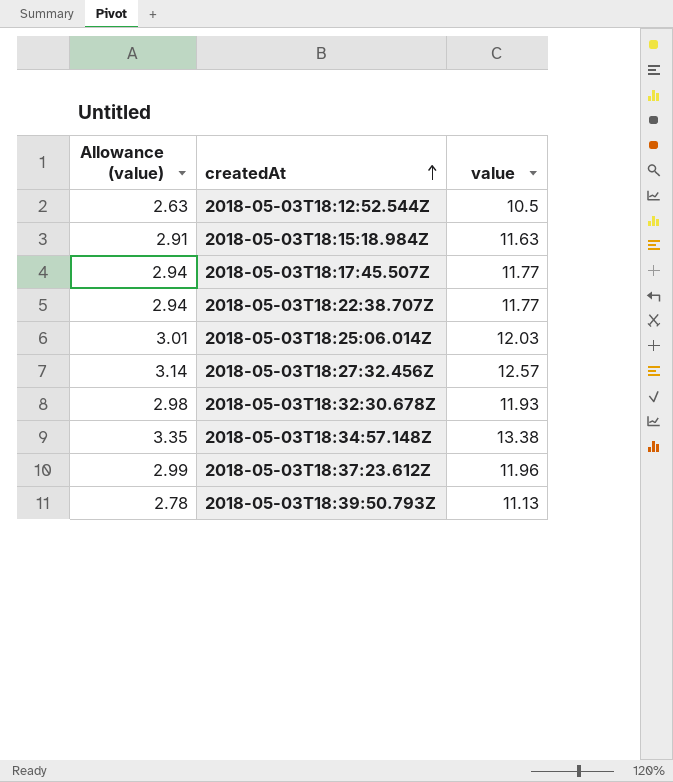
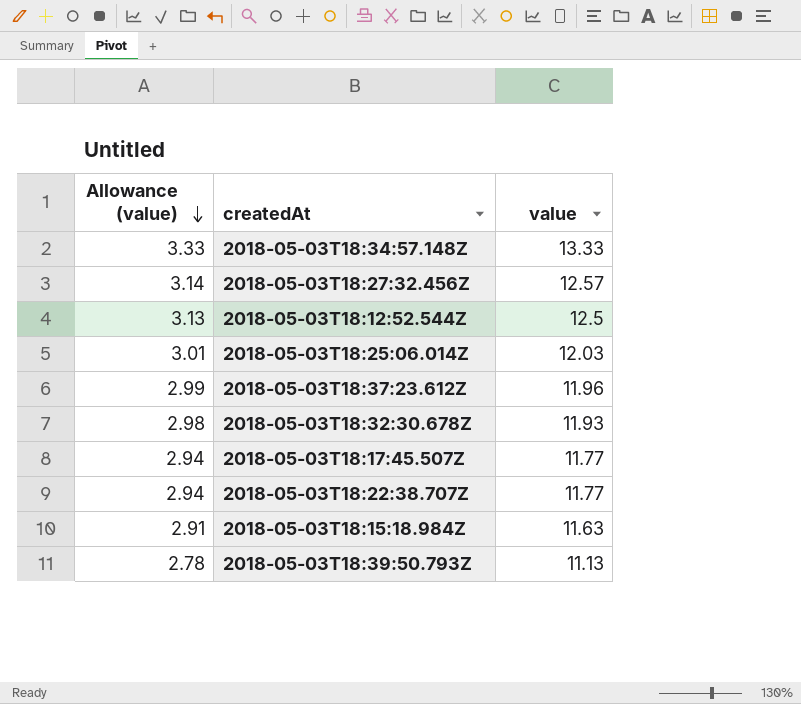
row order: createdAt ascending -> Allowance (value) descending
2018-05-03T18:34:57.148Z | Allowance (value): 3.35 -> 3.33
2018-05-03T18:34:57.148Z | value: 13.38 -> 13.33
2018-05-03T18:12:52.544Z | Allowance (value): 2.63 -> 3.13
2018-05-03T18:12:52.544Z | value: 10.5 -> 12.5

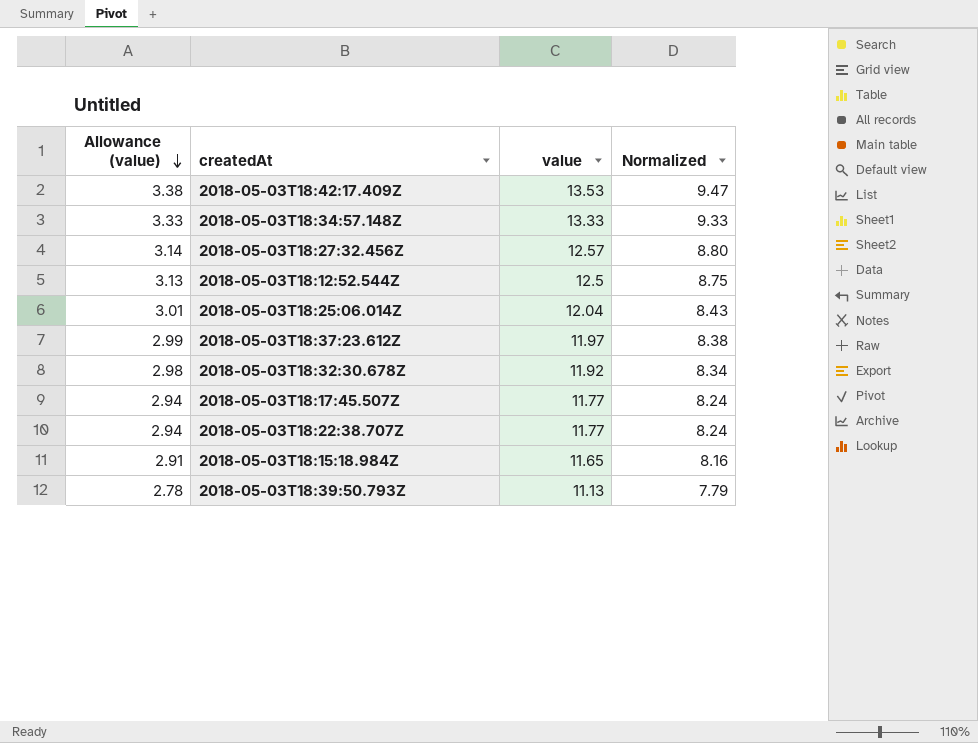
column Normalized | formula: none -> [value] * 0.7
row 2018-05-03T18:42:17.409Z: none -> 3.38 | 13.53 | 9.47
2018-05-03T18:25:06.014Z | value: 12.03 -> 12.04
2018-05-03T18:37:23.612Z | value: 11.96 -> 11.97
2018-05-03T18:32:30.678Z | value: 11.93 -> 11.92
2018-05-03T18:15:18.984Z | value: 11.63 -> 11.65

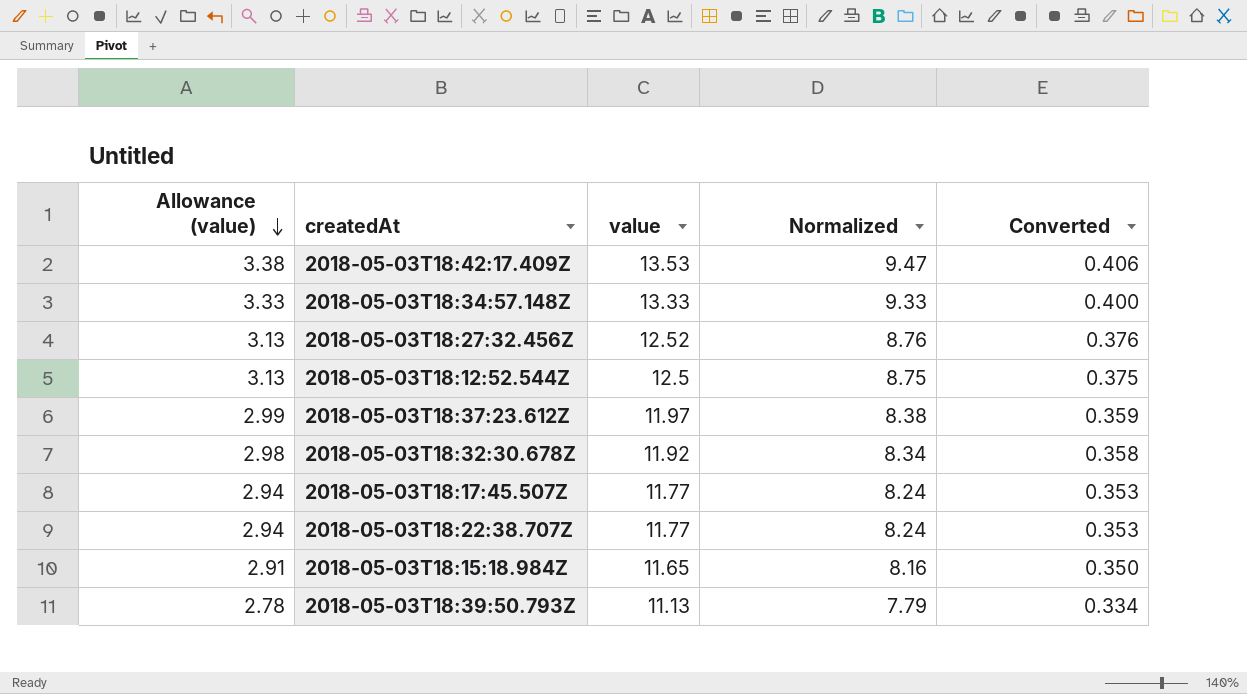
column Converted | formula: none -> [value] * 0.03
row 2018-05-03T18:25:06.014Z: 3.01 | 12.04 | 8.43 -> none
2018-05-03T18:27:32.456Z | Allowance (value): 3.14 -> 3.13
2018-05-03T18:27:32.456Z | value: 12.57 -> 12.52
2018-05-03T18:27:32.456Z | Normalized: 8.80 -> 8.76

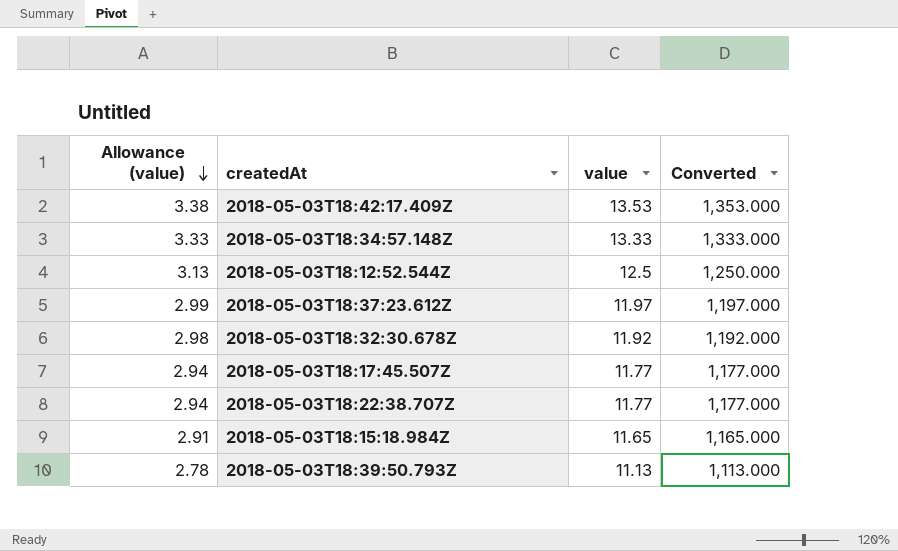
column Normalized | formula: [value] * 0.7 -> none
column Converted | formula: [value] * 0.03 -> [value] * 100
row 2018-05-03T18:27:32.456Z: 3.13 | 12.52 | 8.76 | 0.376 -> none

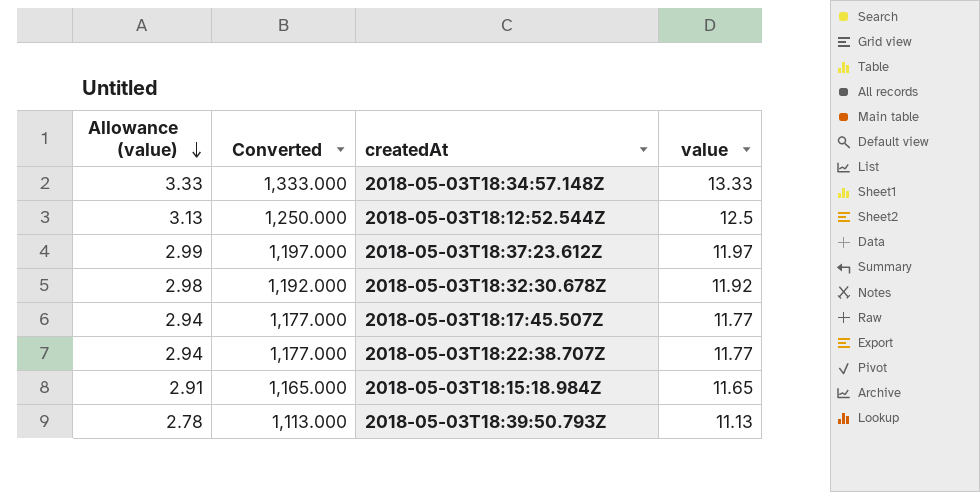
column Converted | position: 4 -> 2
row 2018-05-03T18:42:17.409Z: 3.38 | 13.53 | 1,353.000 -> none

